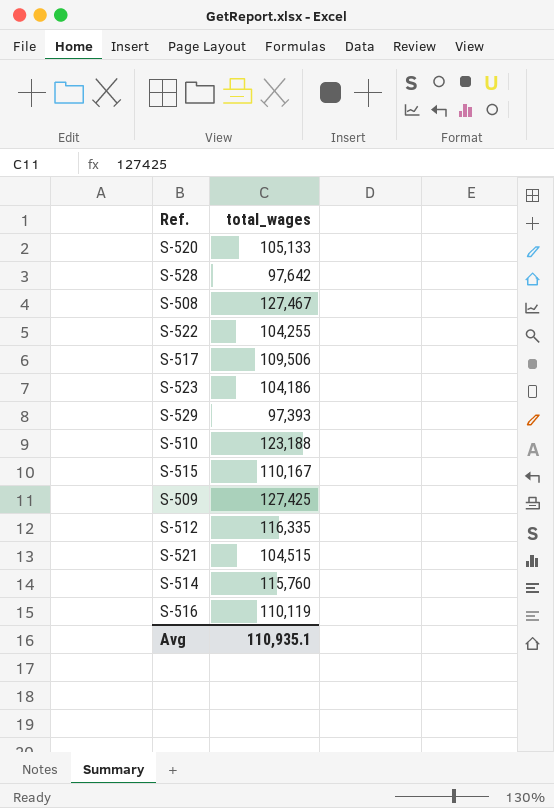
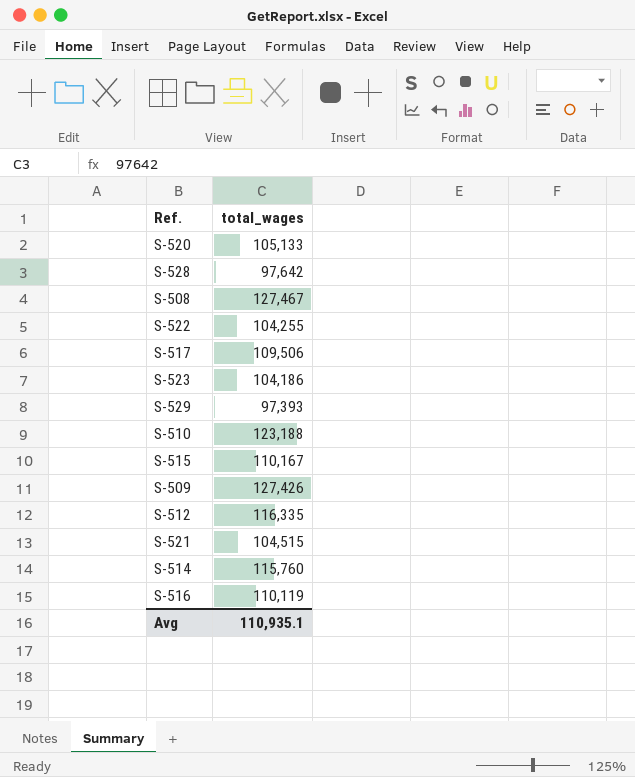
S-509 | total_wages: 127,425 -> 127,426

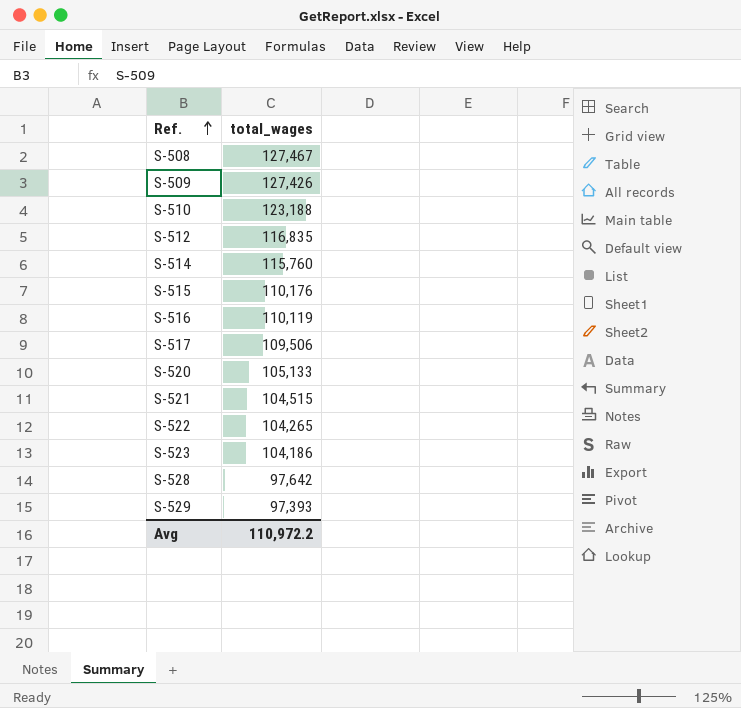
row order: none -> Ref. ascending
S-512 | total_wages: 116,335 -> 116,835
S-515 | total_wages: 110,167 -> 110,176
S-522 | total_wages: 104,255 -> 104,265
Avg | total_wages: 110,935.1 -> 110,972.2

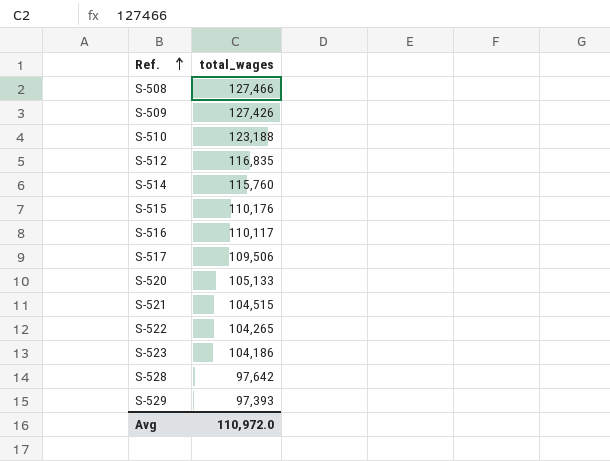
S-508 | total_wages: 127,467 -> 127,466
S-516 | total_wages: 110,119 -> 110,117
Avg | total_wages: 110,972.2 -> 110,972.0

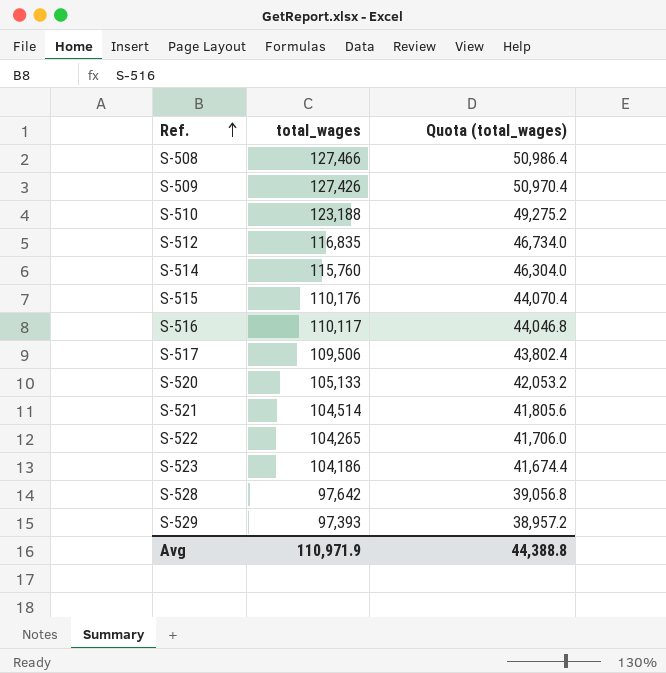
column Quota (total_wages) | formula: none -> [total_wages] * 0.4
S-521 | total_wages: 104,515 -> 104,514
Avg | total_wages: 110,972.0 -> 110,971.9

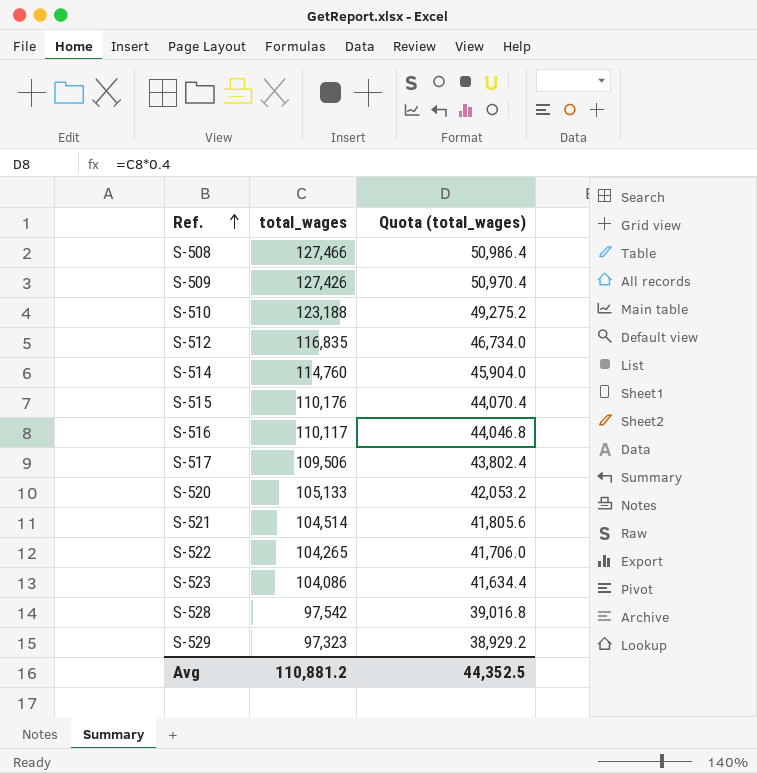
S-514 | total_wages: 115,760 -> 114,760
S-514 | Quota (total_wages): 46,304.0 -> 45,904.0
S-523 | total_wages: 104,186 -> 104,086
S-523 | Quota (total_wages): 41,674.4 -> 41,634.4
S-528 | total_wages: 97,642 -> 97,542
S-528 | Quota (total_wages): 39,056.8 -> 39,016.8
S-529 | total_wages: 97,393 -> 97,323
S-529 | Quota (total_wages): 38,957.2 -> 38,929.2
Avg | total_wages: 110,971.9 -> 110,881.2
Avg | Quota (total_wages): 44,388.8 -> 44,352.5

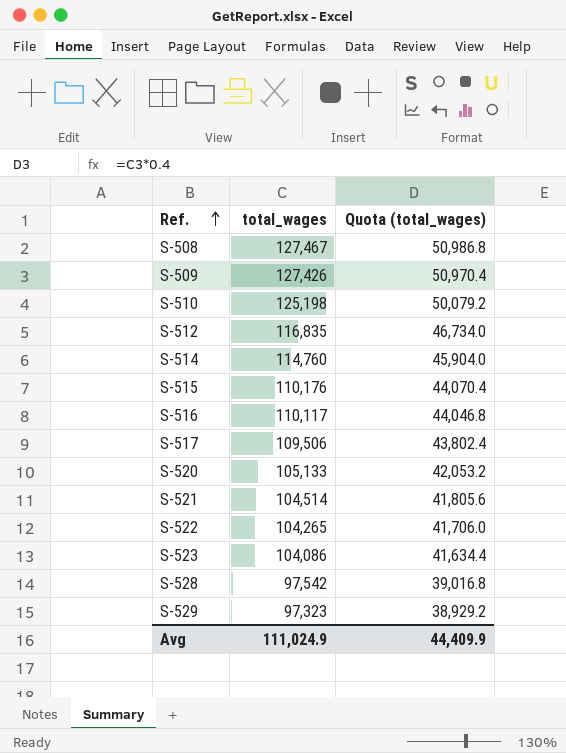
S-508 | total_wages: 127,466 -> 127,467
S-508 | Quota (total_wages): 50,986.4 -> 50,986.8
S-510 | total_wages: 123,188 -> 125,198
S-510 | Quota (total_wages): 49,275.2 -> 50,079.2
Avg | total_wages: 110,881.2 -> 111,024.9
Avg | Quota (total_wages): 44,352.5 -> 44,409.9

